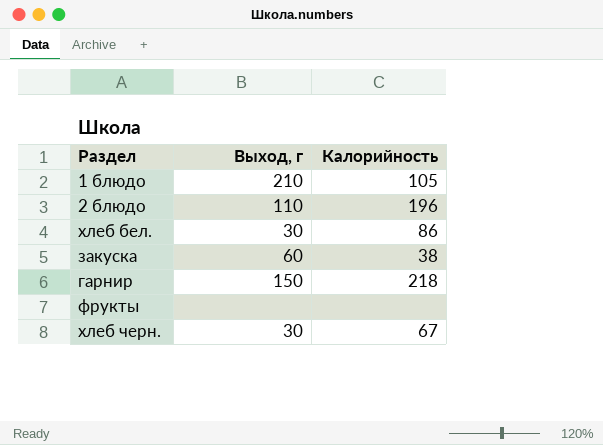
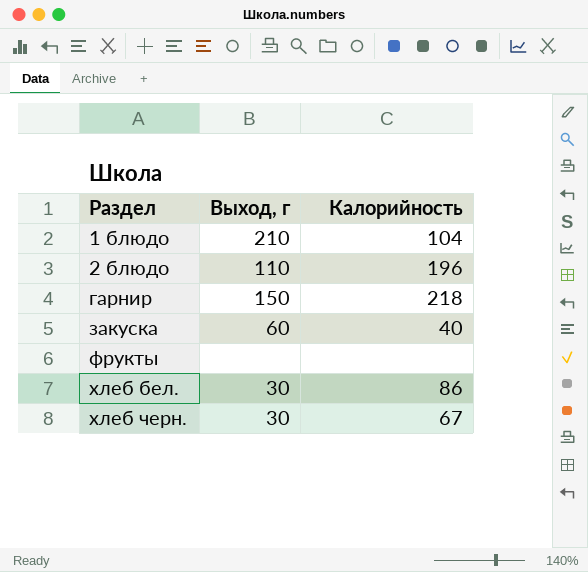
row order: none -> Раздел ascending
1 блюдо | Калорийность: 105 -> 104
закуска | Калорийность: 38 -> 40

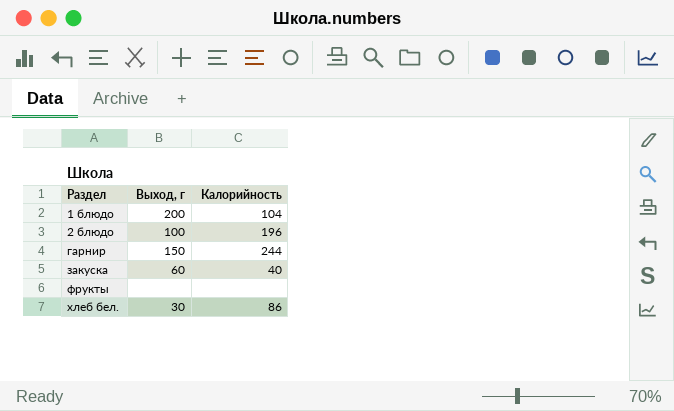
row хлеб черн.: 30 | 67 -> none
1 блюдо | Выход, г: 210 -> 200
2 блюдо | Выход, г: 110 -> 100
гарнир | Калорийность: 218 -> 244

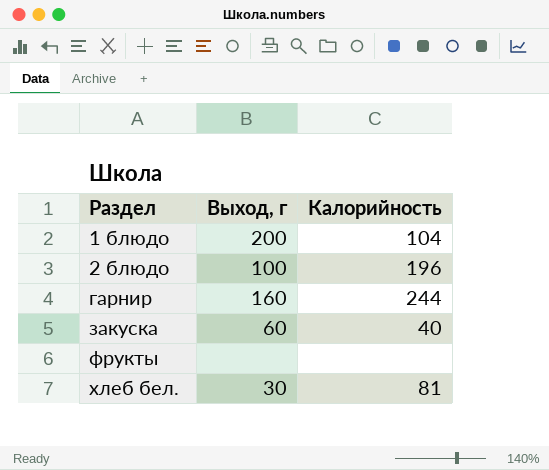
гарнир | Выход, г: 150 -> 160
хлеб бел. | Калорийность: 86 -> 81

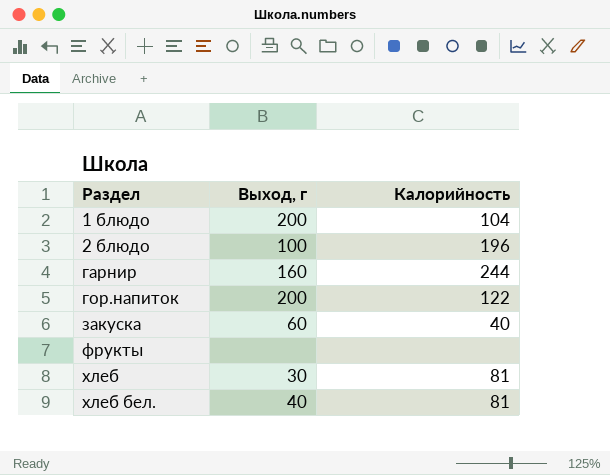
row гор.напиток: none -> 200 | 122
row хлеб: none -> 30 | 81
хлеб бел. | Выход, г: 30 -> 40

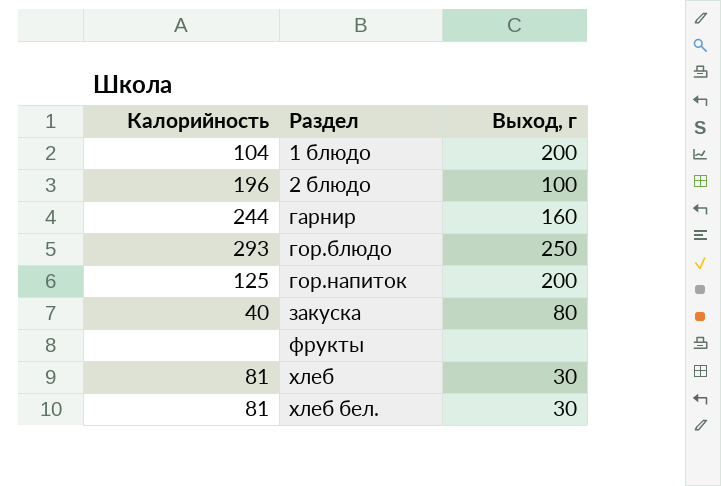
column Калорийность | position: 3 -> 1
row гор.блюдо: none -> 293 | 250
гор.напиток | Калорийность: 122 -> 125
закуска | Выход, г: 60 -> 80
хлеб бел. | Выход, г: 40 -> 30

